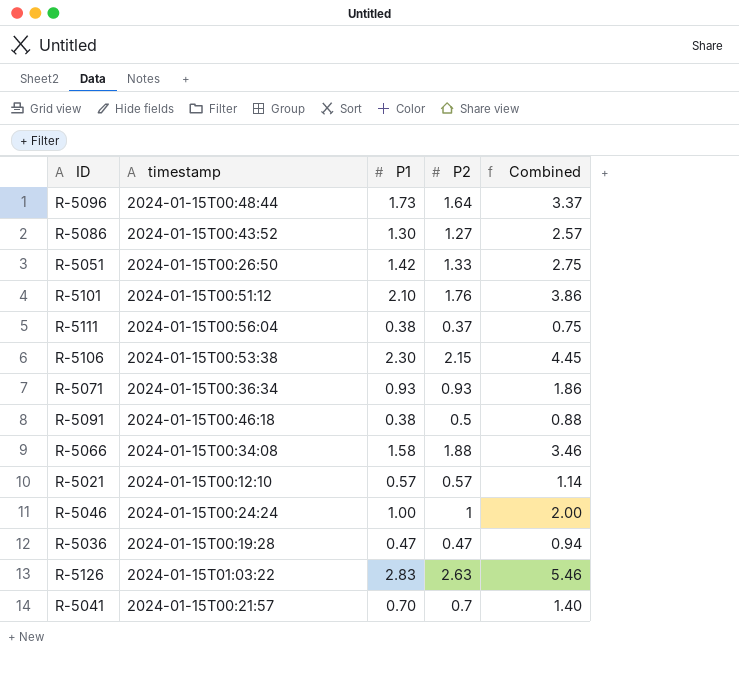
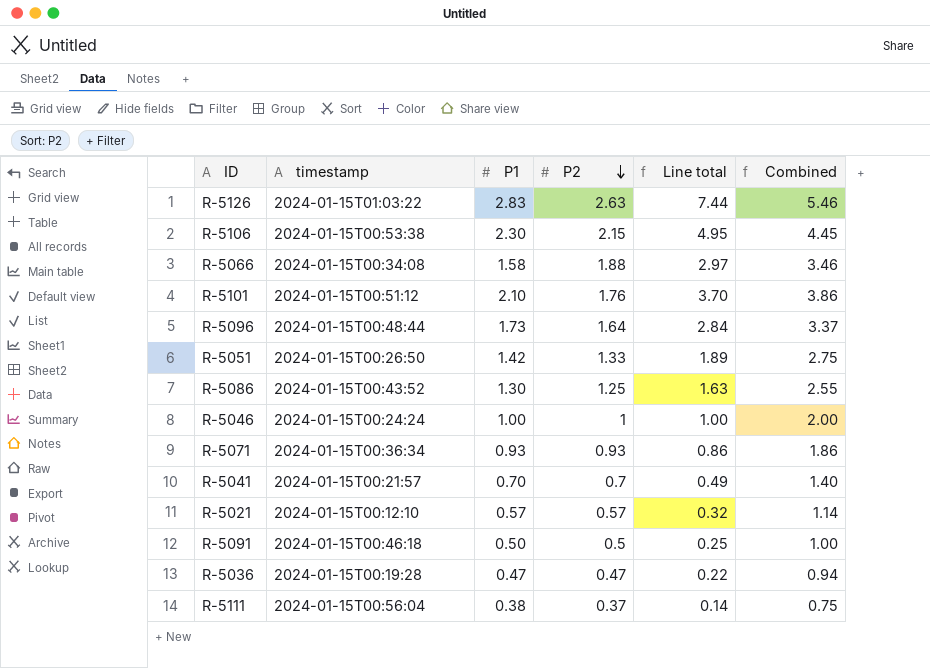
row order: none -> P2 descending
column Line total | formula: none -> [P1] * [P2]
R-5086 | P2: 1.27 -> 1.25
R-5086 | Combined: 2.57 -> 2.55
R-5091 | P1: 0.38 -> 0.50
R-5091 | Combined: 0.88 -> 1.00

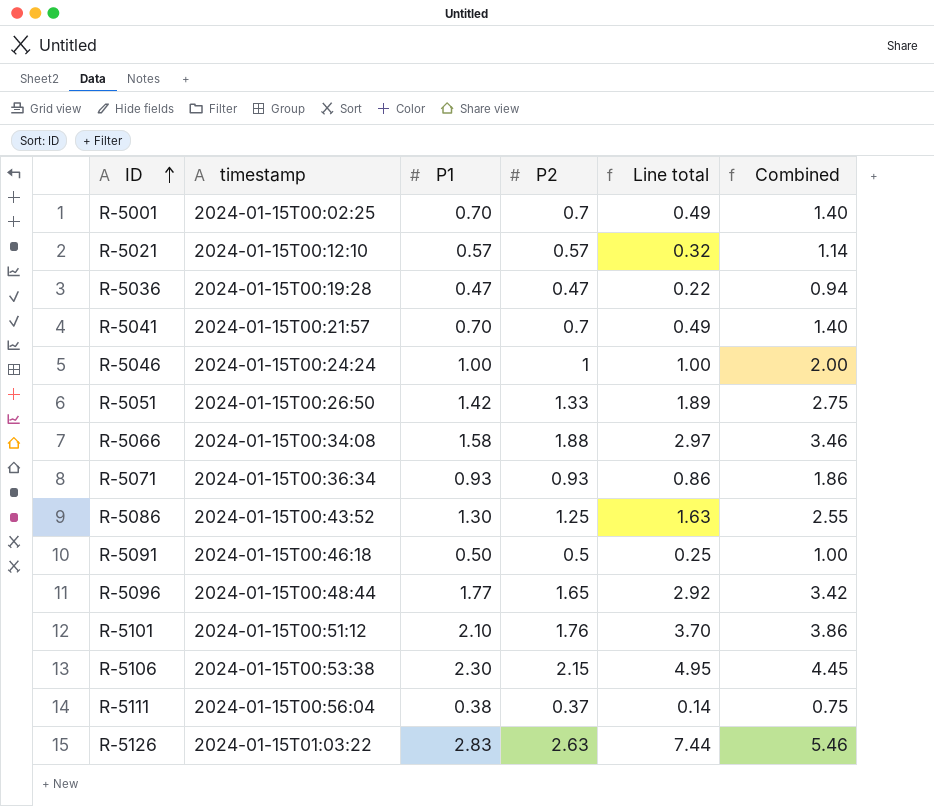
row order: P2 descending -> ID ascending
row R-5001: none -> 2024-01-15T00:02:25 | 0.70 | 0.7 | 0.49 | 1.40
R-5096 | P1: 1.73 -> 1.77
R-5096 | P2: 1.64 -> 1.65
R-5096 | Line total: 2.84 -> 2.92
R-5096 | Combined: 3.37 -> 3.42

